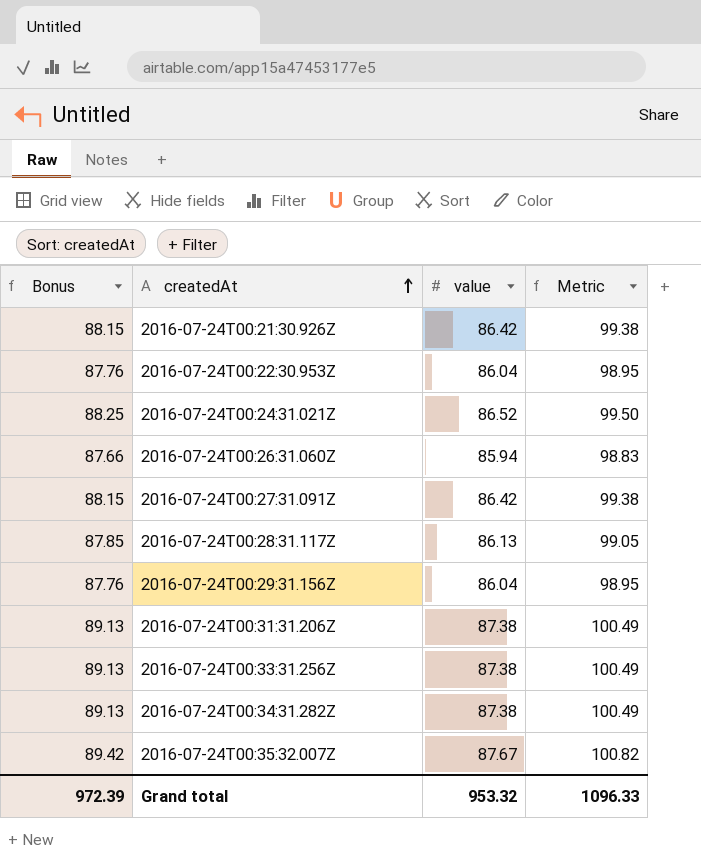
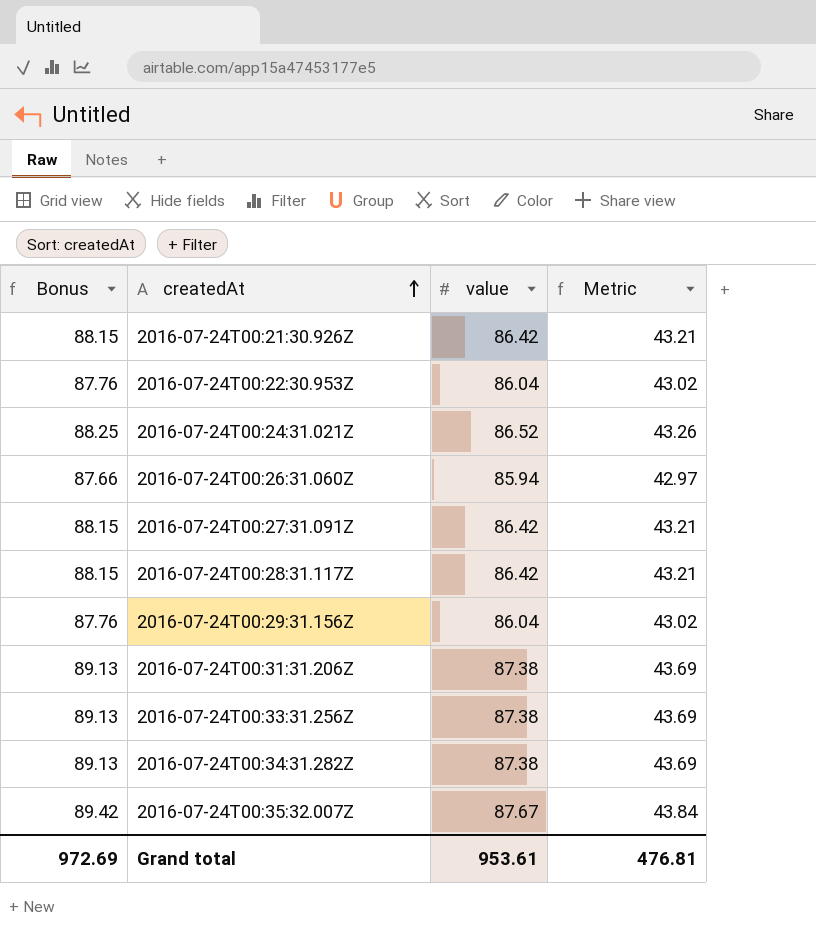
column Metric | formula: [value] * 1.15 -> [value] * 0.5
2016-07-24T00:28:31.117Z | Bonus: 87.85 -> 88.15
2016-07-24T00:28:31.117Z | value: 86.13 -> 86.42
Grand total | Bonus: 972.39 -> 972.69
Grand total | value: 953.32 -> 953.61
Grand total | Metric: 1096.33 -> 476.81

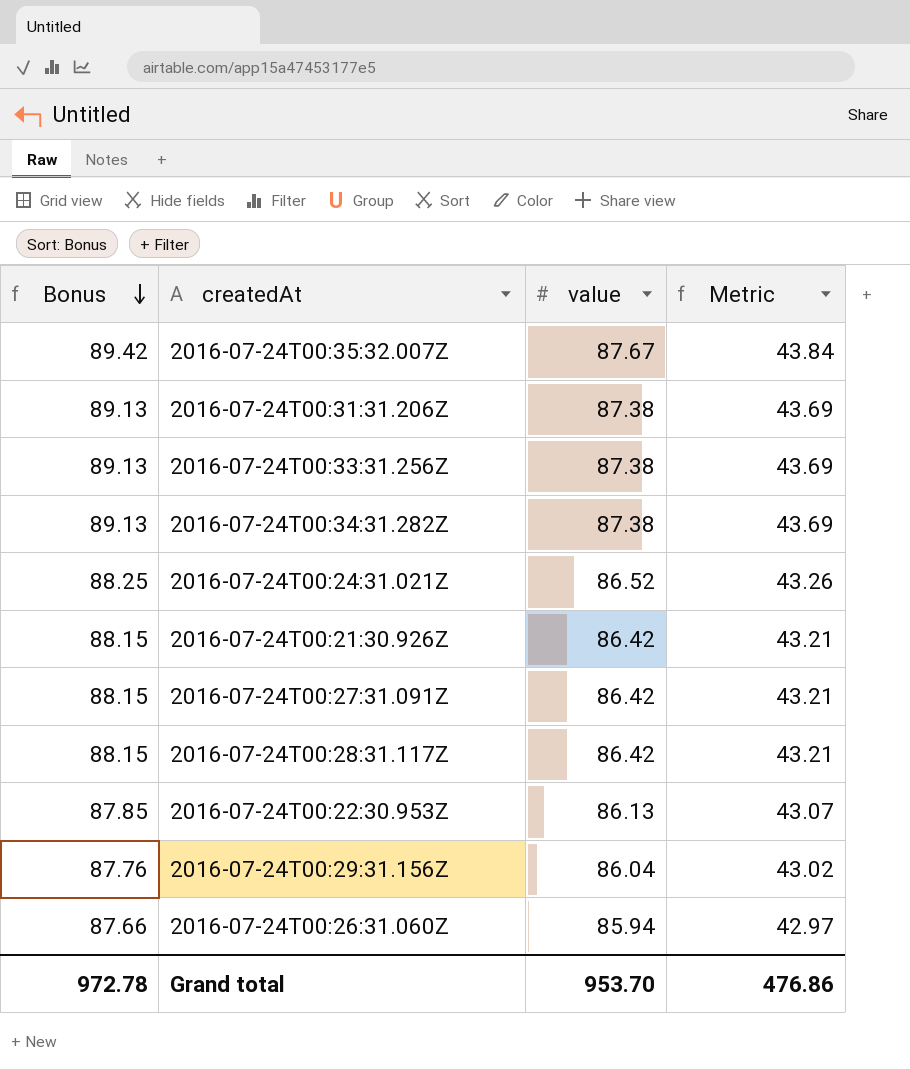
row order: createdAt ascending -> Bonus descending
2016-07-24T00:22:30.953Z | Bonus: 87.76 -> 87.85
2016-07-24T00:22:30.953Z | value: 86.04 -> 86.13
2016-07-24T00:22:30.953Z | Metric: 43.02 -> 43.07
Grand total | Bonus: 972.69 -> 972.78
Grand total | value: 953.61 -> 953.70
Grand total | Metric: 476.81 -> 476.86

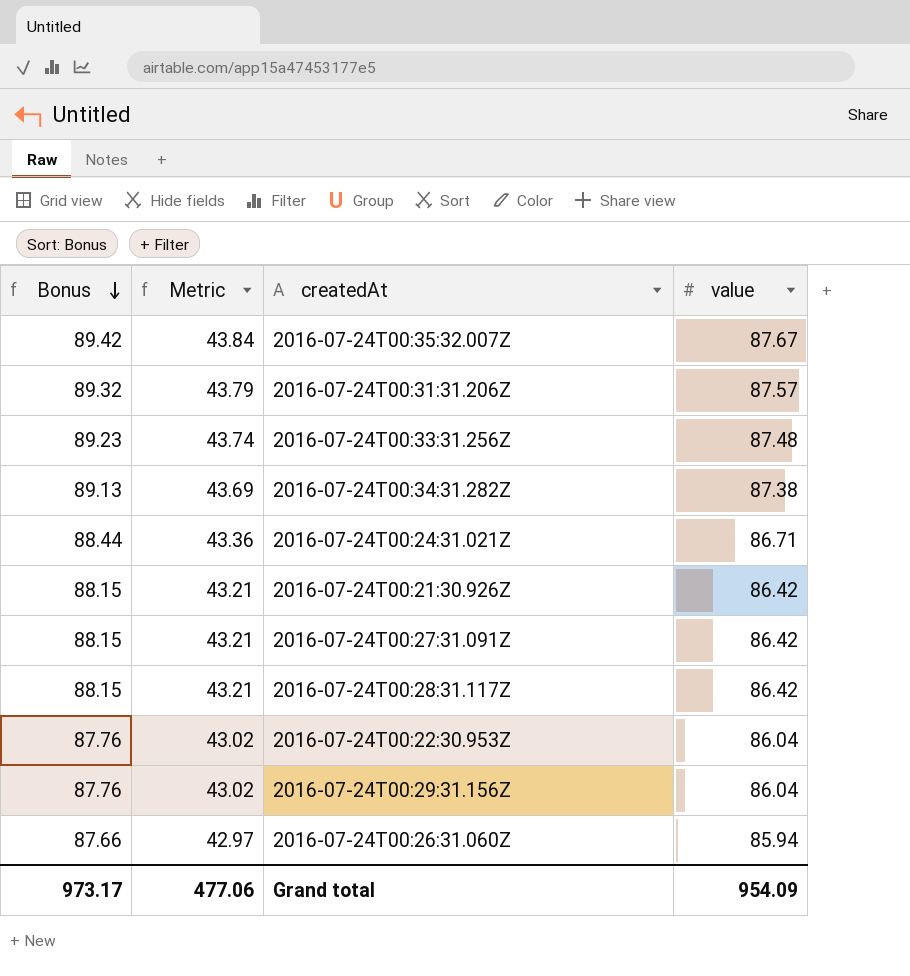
column Metric | position: 4 -> 2
2016-07-24T00:31:31.206Z | Bonus: 89.13 -> 89.32
2016-07-24T00:31:31.206Z | Metric: 43.69 -> 43.79
2016-07-24T00:31:31.206Z | value: 87.38 -> 87.57
2016-07-24T00:33:31.256Z | Bonus: 89.13 -> 89.23
2016-07-24T00:33:31.256Z | Metric: 43.69 -> 43.74
2016-07-24T00:33:31.256Z | value: 87.38 -> 87.48
2016-07-24T00:24:31.021Z | Bonus: 88.25 -> 88.44
2016-07-24T00:24:31.021Z | Metric: 43.26 -> 43.36
2016-07-24T00:24:31.021Z | value: 86.52 -> 86.71
2016-07-24T00:22:30.953Z | Bonus: 87.85 -> 87.76
2016-07-24T00:22:30.953Z | Metric: 43.07 -> 43.02
2016-07-24T00:22:30.953Z | value: 86.13 -> 86.04
Grand total | Bonus: 972.78 -> 973.17
Grand total | Metric: 476.86 -> 477.06
Grand total | value: 953.70 -> 954.09

